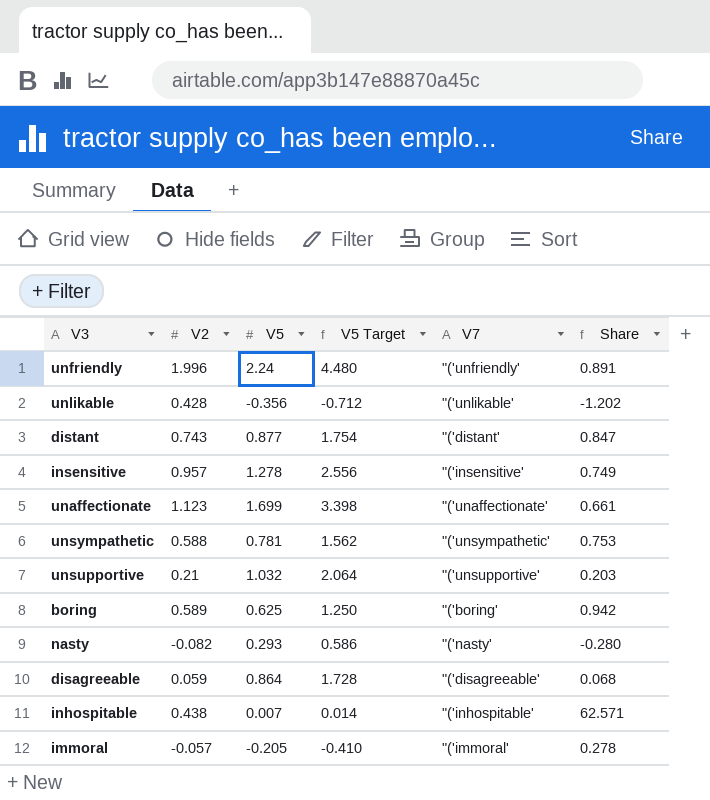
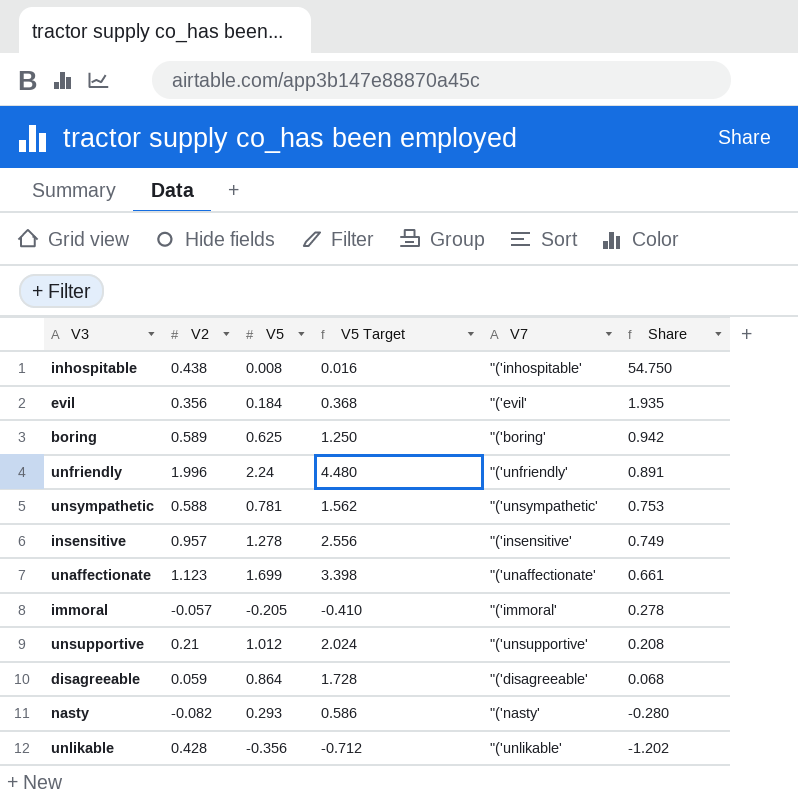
row order: none -> Share descending
row distant: 0.743 | 0.877 | 1.754 | "('distant' | 0.847 -> none
inhospitable | V5: 0.007 -> 0.008
inhospitable | V5 Target: 0.014 -> 0.016
inhospitable | Share: 62.571 -> 54.750
row evil: none -> 0.356 | 0.184 | 0.368 | "('evil' | 1.935
unsupportive | V5: 1.032 -> 1.012
unsupportive | V5 Target: 2.064 -> 2.024
unsupportive | Share: 0.203 -> 0.208

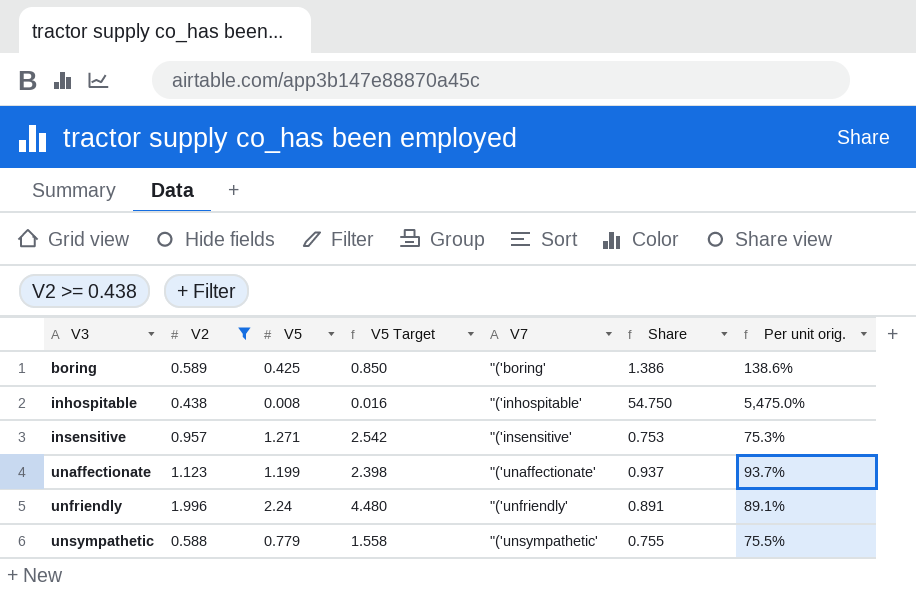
filter: none -> V2 >= 0.438
row order: Share descending -> V3 ascending
column Per unit orig. | formula: none -> [V2] / [V5]
boring | V5: 0.625 -> 0.425
boring | V5 Target: 1.250 -> 0.850
boring | Share: 0.942 -> 1.386
insensitive | V5: 1.278 -> 1.271
insensitive | V5 Target: 2.556 -> 2.542
insensitive | Share: 0.749 -> 0.753
unaffectionate | V5: 1.699 -> 1.199
unaffectionate | V5 Target: 3.398 -> 2.398
unaffectionate | Share: 0.661 -> 0.937
unsympathetic | V5: 0.781 -> 0.779
unsympathetic | V5 Target: 1.562 -> 1.558
unsympathetic | Share: 0.753 -> 0.755

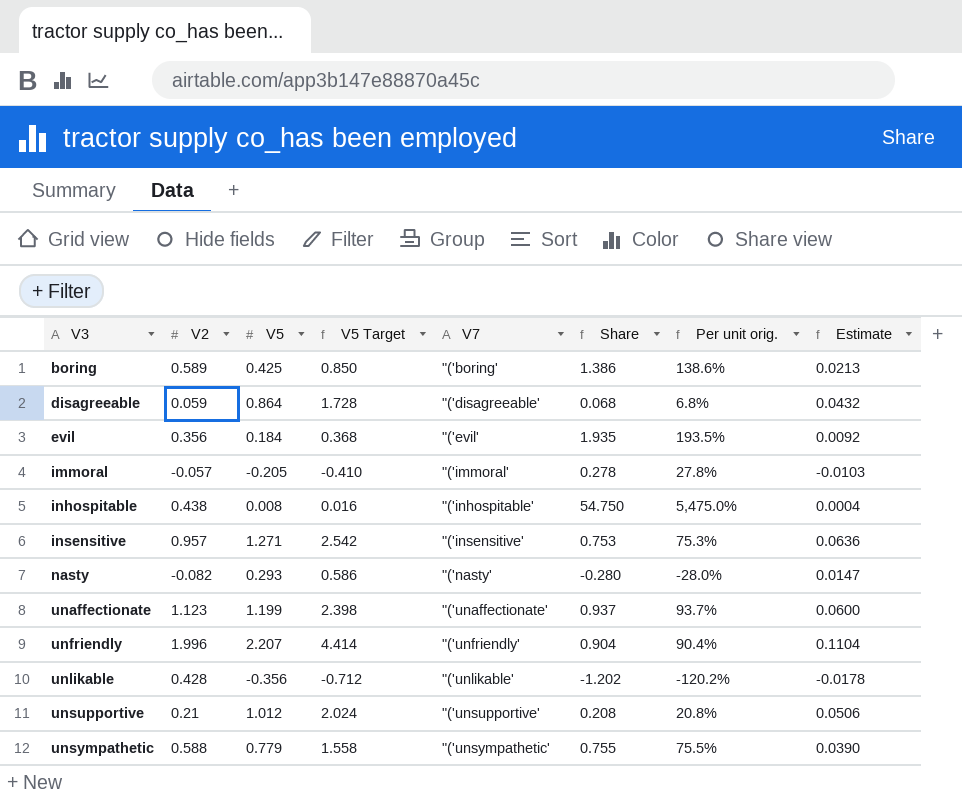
filter: V2 >= 0.438 -> none
column Estimate | formula: none -> [V5] * 0.05
unfriendly | V5: 2.24 -> 2.207
unfriendly | V5 Target: 4.480 -> 4.414
unfriendly | Share: 0.891 -> 0.904
unfriendly | Per unit orig.: 89.1% -> 90.4%

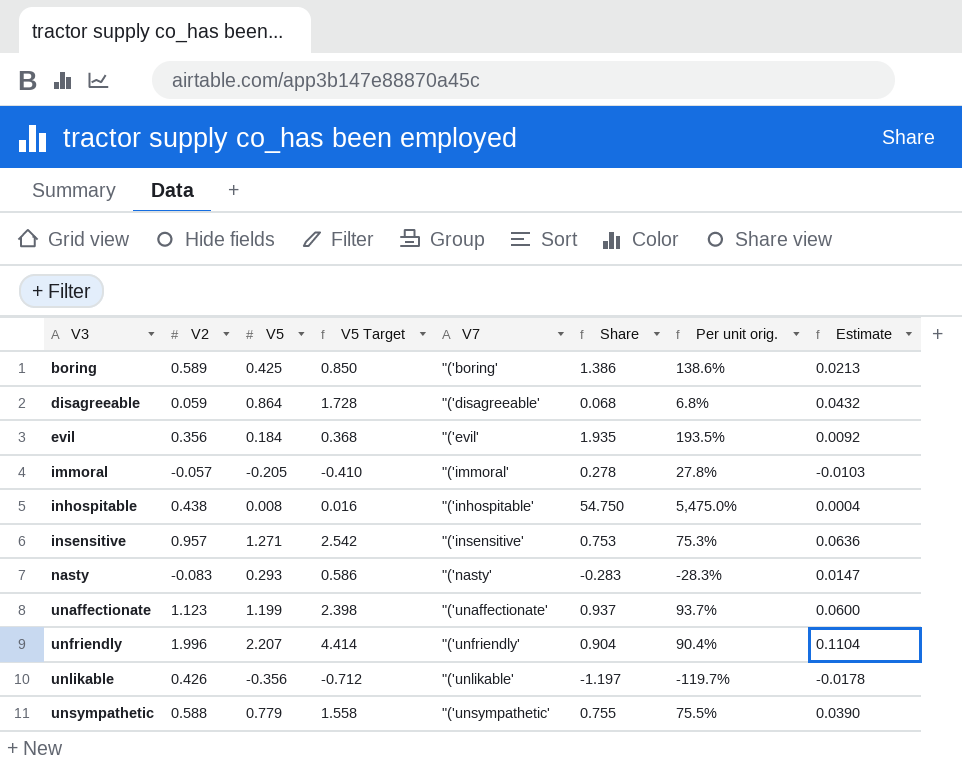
row unsupportive: 0.21 | 1.012 | 2.024 | "('unsupportive' | 0.208 | 20.8% | 0.0506 -> none
nasty | V2: -0.082 -> -0.083
nasty | Share: -0.280 -> -0.283
nasty | Per unit orig.: -28.0% -> -28.3%
unlikable | V2: 0.428 -> 0.426
unlikable | Share: -1.202 -> -1.197
unlikable | Per unit orig.: -120.2% -> -119.7%

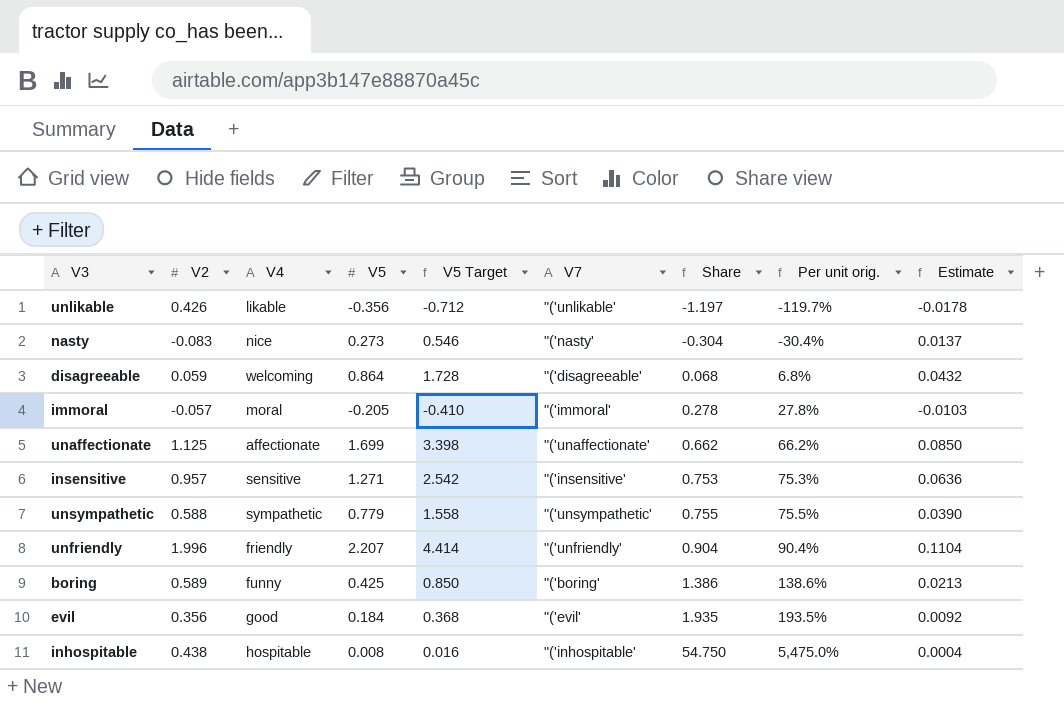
row order: V3 ascending -> Share ascending
column V4 | position: none -> 3
nasty | V5: 0.293 -> 0.273
nasty | V5 Target: 0.586 -> 0.546
nasty | Share: -0.283 -> -0.304
nasty | Per unit orig.: -28.3% -> -30.4%
nasty | Estimate: 0.0147 -> 0.0137
unaffectionate | V2: 1.123 -> 1.125
unaffectionate | V5: 1.199 -> 1.699
unaffectionate | V5 Target: 2.398 -> 3.398
unaffectionate | Share: 0.937 -> 0.662
unaffectionate | Per unit orig.: 93.7% -> 66.2%
unaffectionate | Estimate: 0.0600 -> 0.0850

